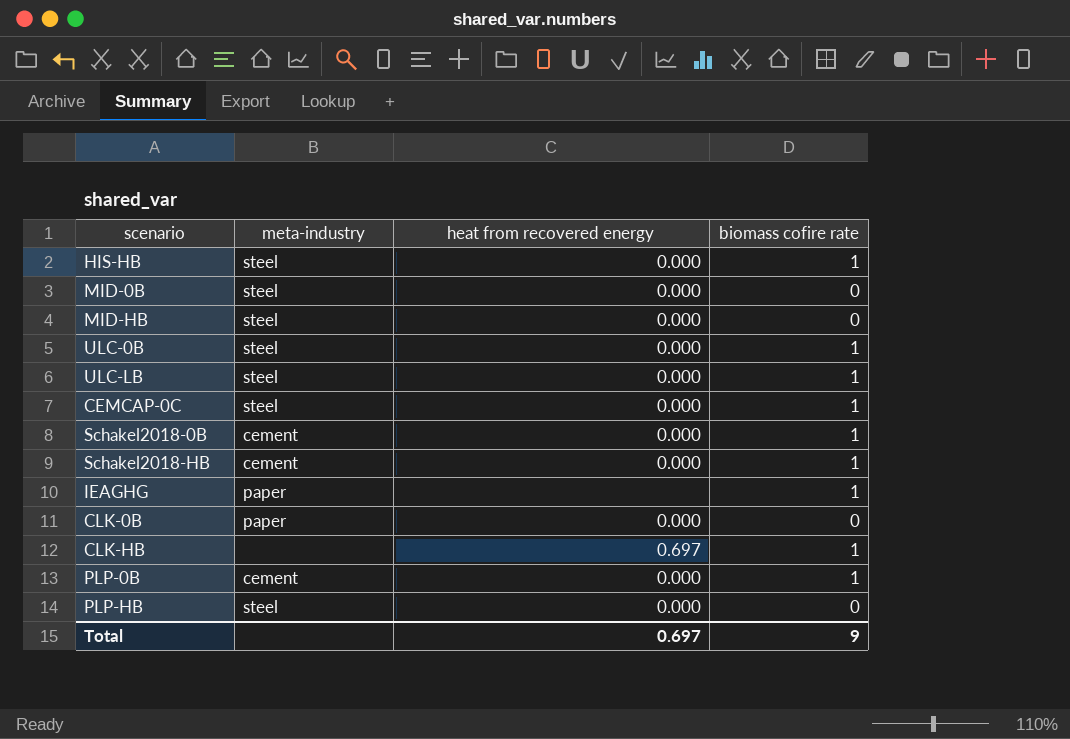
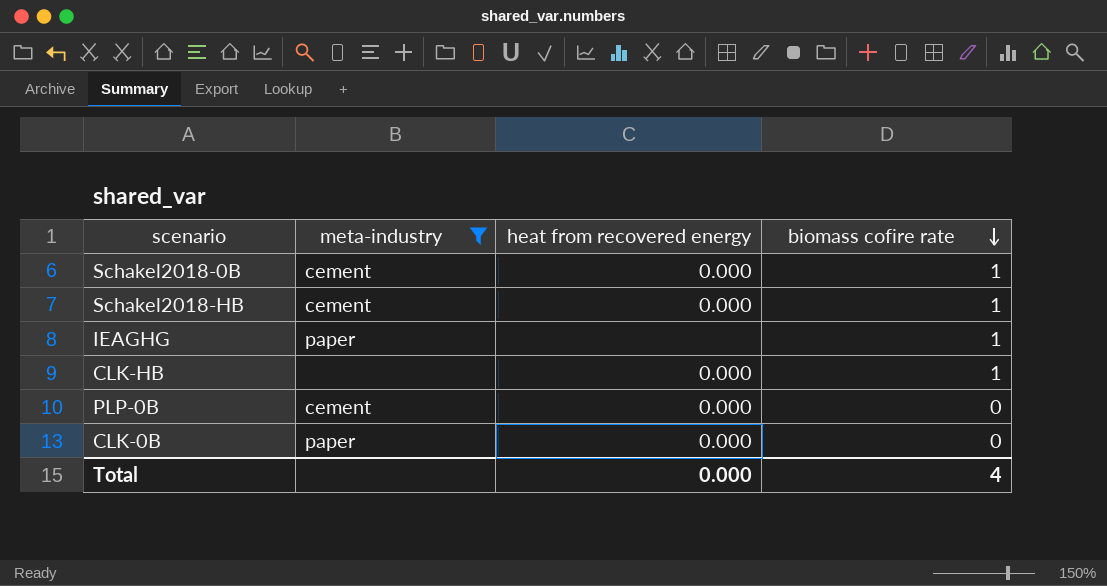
filter: none -> meta-industry != steel
row order: none -> biomass cofire rate descending
CLK-HB | heat from recovered energy: 0.697 -> 0.000
PLP-0B | biomass cofire rate: 1 -> 0
Total | heat from recovered energy: 0.697 -> 0.000
Total | biomass cofire rate: 9 -> 4

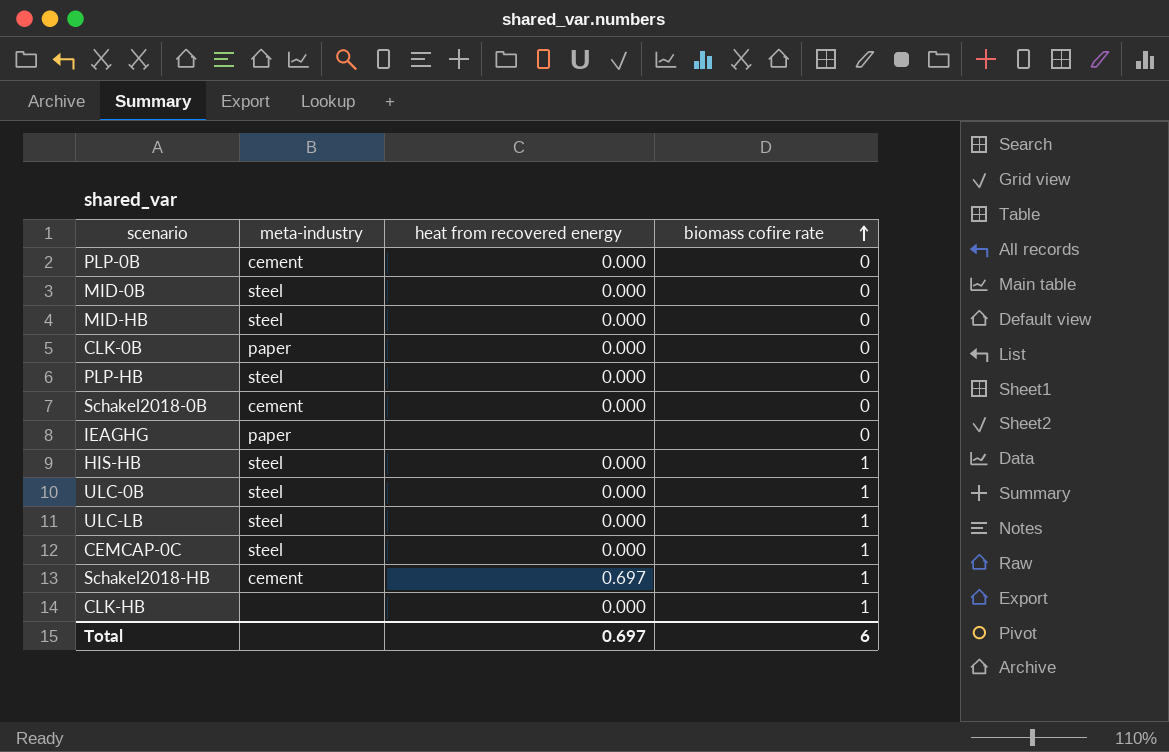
filter: meta-industry != steel -> none
row order: biomass cofire rate descending -> biomass cofire rate ascending
Schakel2018-0B | biomass cofire rate: 1 -> 0
IEAGHG | biomass cofire rate: 1 -> 0
Schakel2018-HB | heat from recovered energy: 0.000 -> 0.697
Total | heat from recovered energy: 0.000 -> 0.697
Total | biomass cofire rate: 4 -> 6

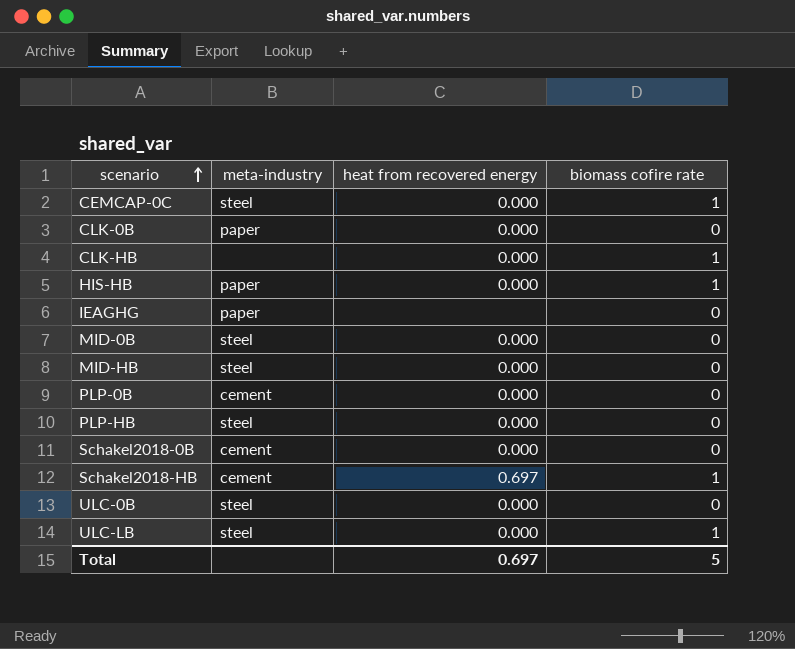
row order: biomass cofire rate ascending -> scenario ascending
HIS-HB | meta-industry: steel -> paper
ULC-0B | biomass cofire rate: 1 -> 0
Total | biomass cofire rate: 6 -> 5

